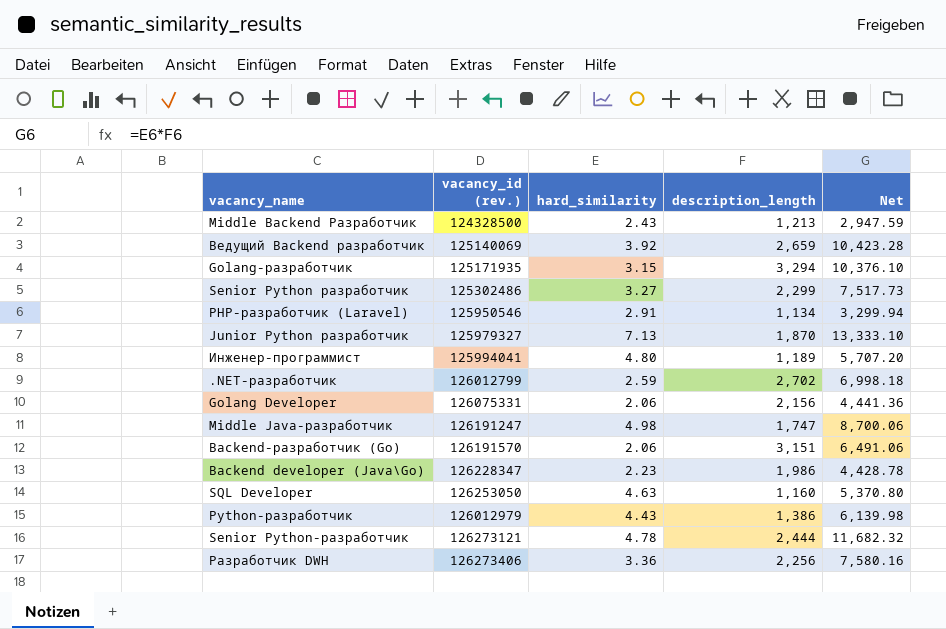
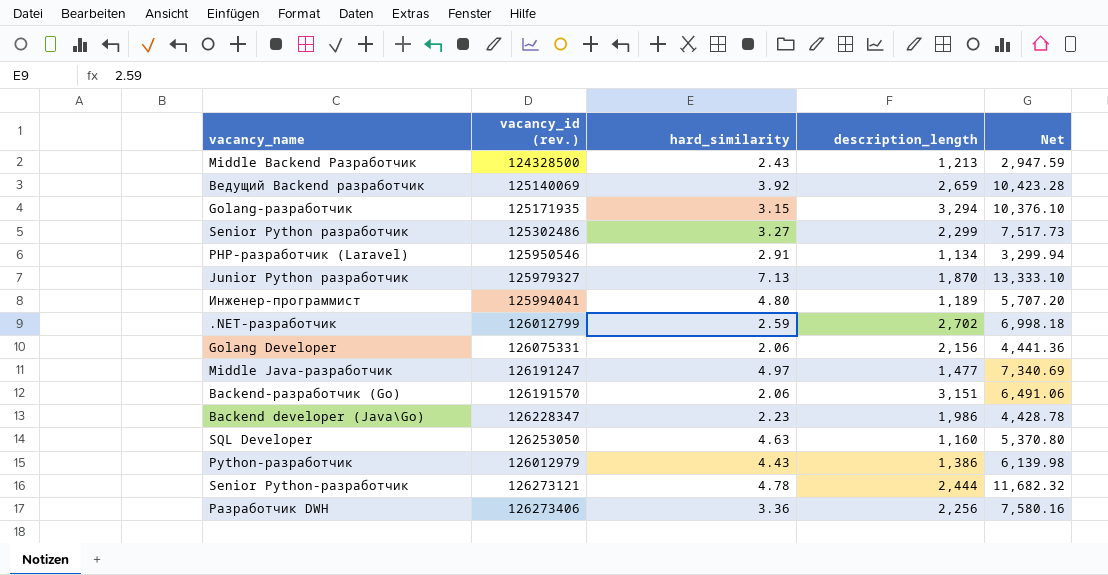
Middle Java-разработчик | hard_similarity: 4.98 -> 4.97
Middle Java-разработчик | description_length: 1,747 -> 1,477
Middle Java-разработчик | Net: 8,700.06 -> 7,340.69

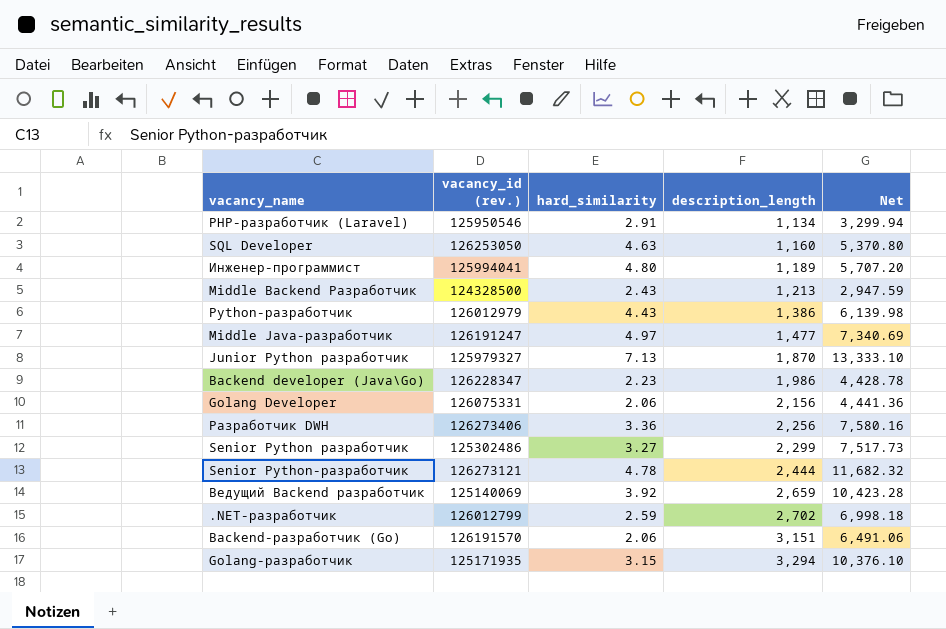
row order: none -> description_length ascending

